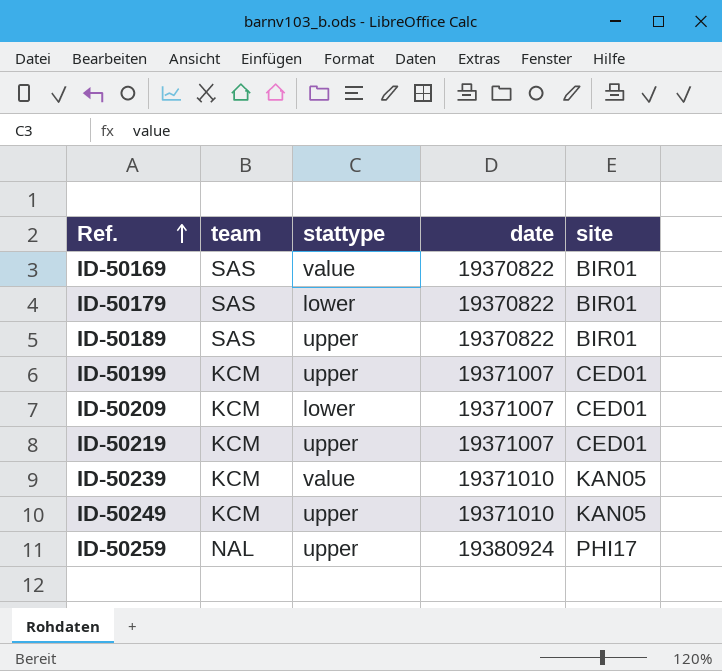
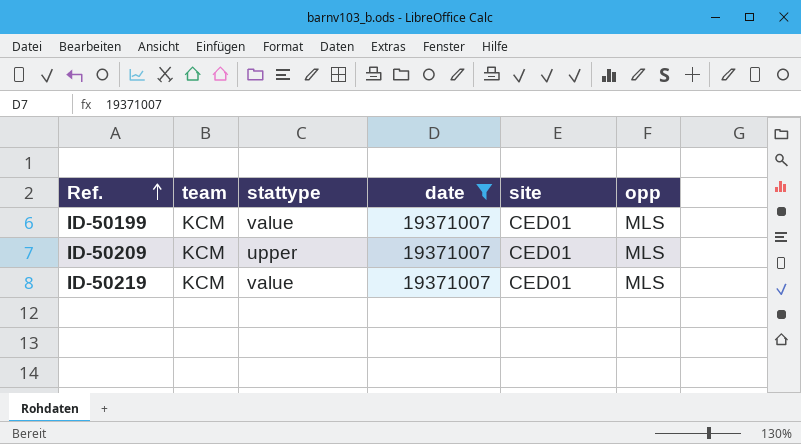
filter: none -> date = 19371007
column opp | position: none -> 6
ID-50199 | stattype: upper -> value
ID-50209 | stattype: lower -> upper
ID-50219 | stattype: upper -> value

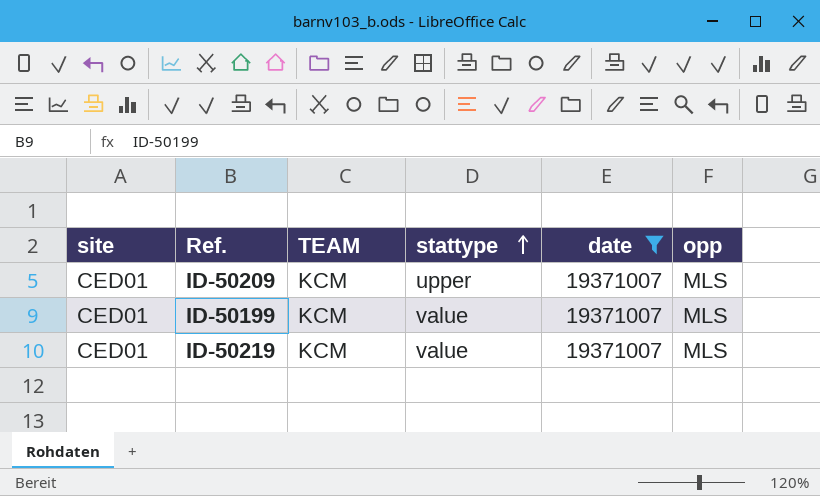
row order: Ref. ascending -> stattype ascending
column site | position: 5 -> 1
column name: team -> TEAM

